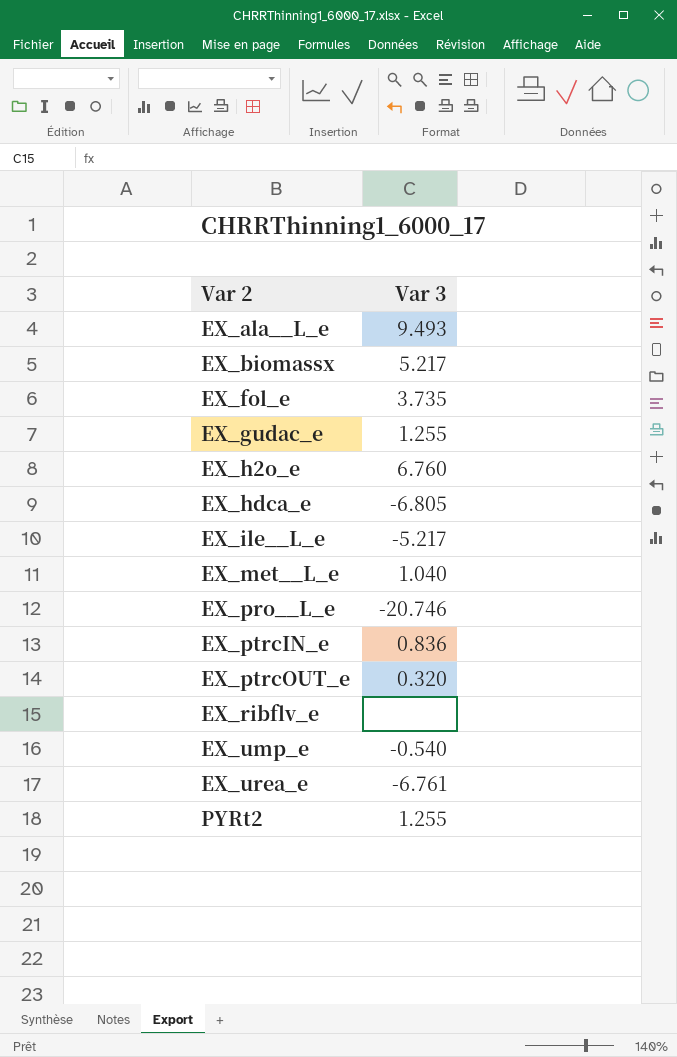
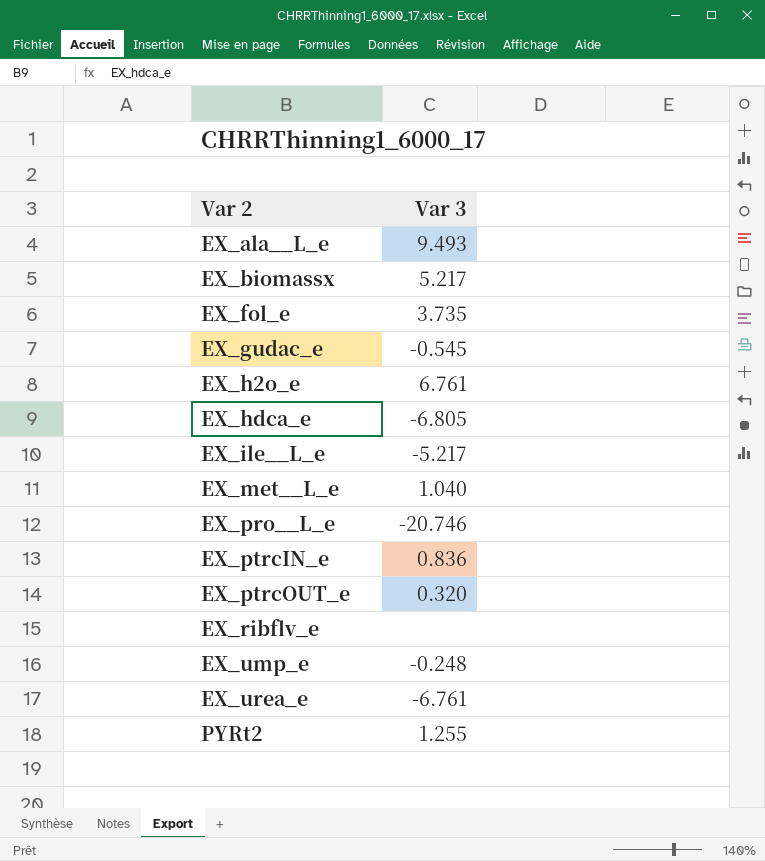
EX_gudac_e | Var 3: 1.255 -> -0.545
EX_h2o_e | Var 3: 6.760 -> 6.761
EX_ump_e | Var 3: -0.540 -> -0.248

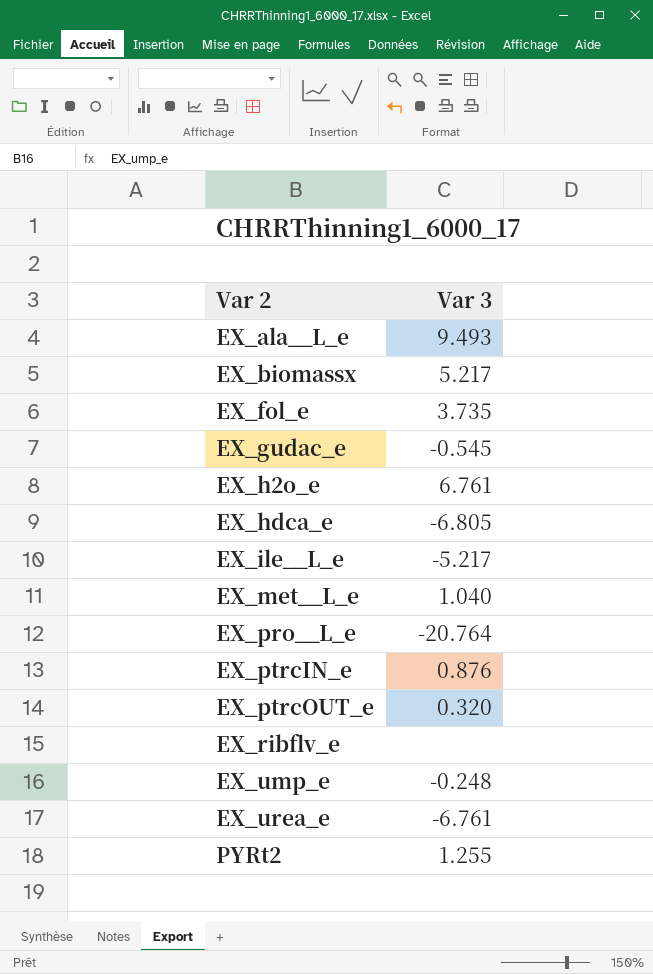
EX_pro__L_e | Var 3: -20.746 -> -20.764
EX_ptrcIN_e | Var 3: 0.836 -> 0.876

